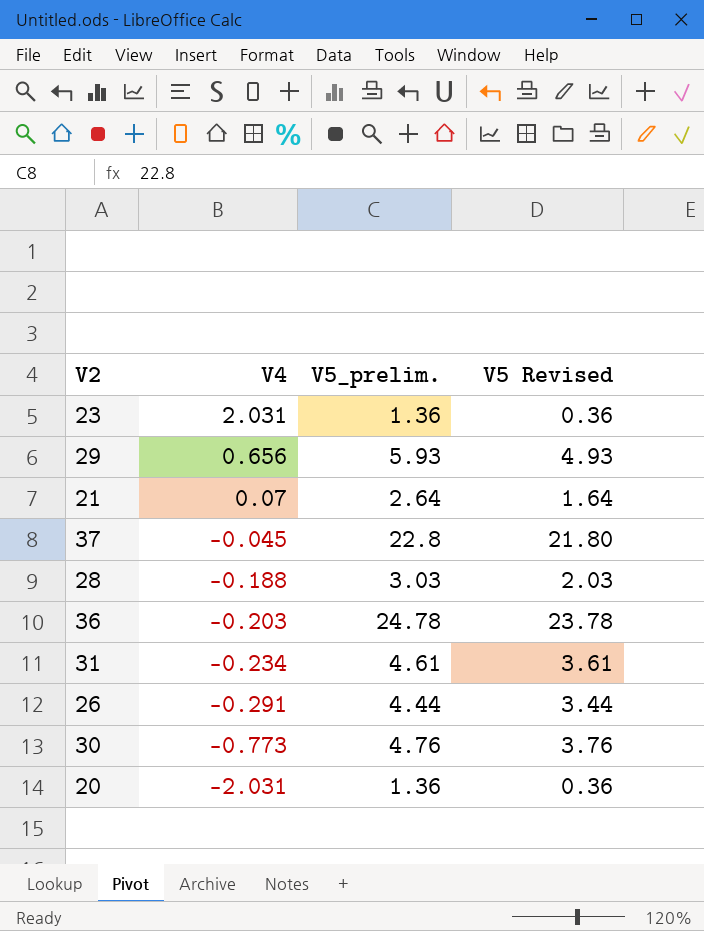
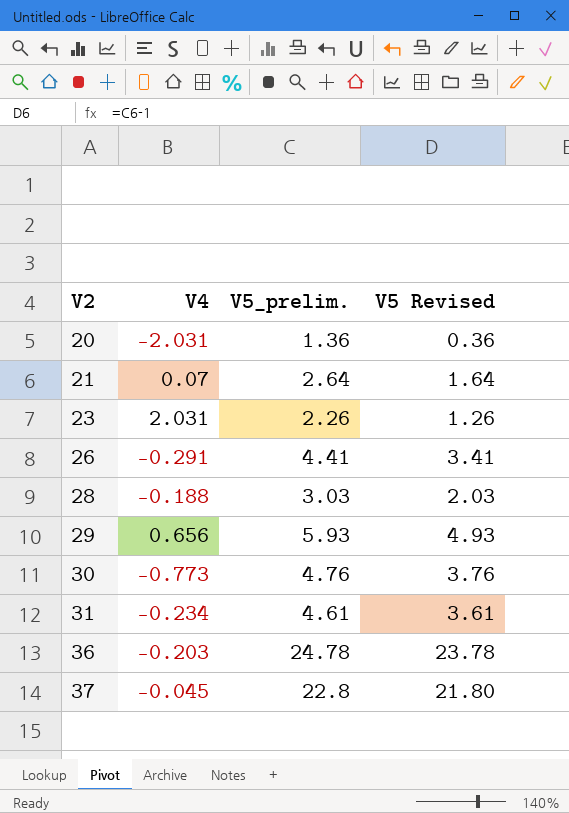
row order: V4 descending -> V2 ascending
23 | V5_prelim.: 1.36 -> 2.26
23 | V5 Revised: 0.36 -> 1.26
26 | V5_prelim.: 4.44 -> 4.41
26 | V5 Revised: 3.44 -> 3.41

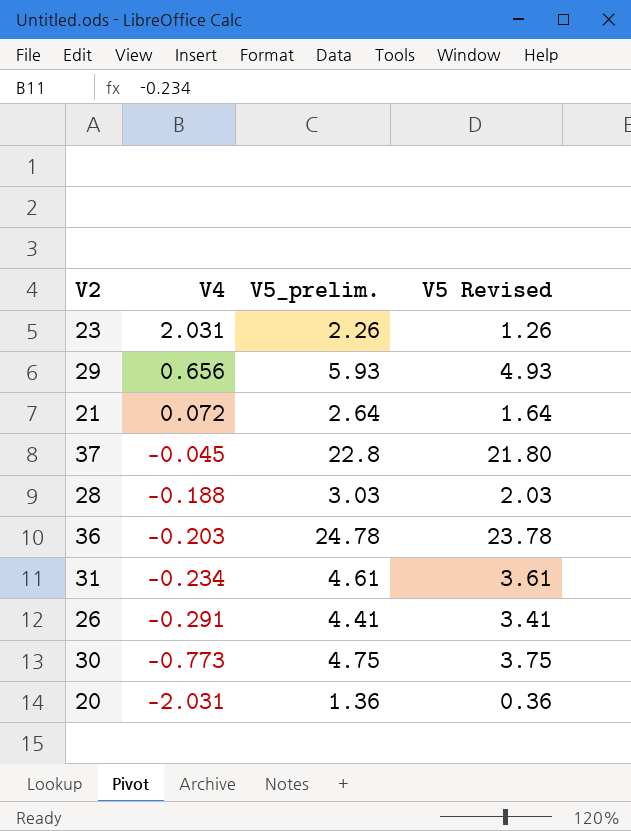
row order: V2 ascending -> V4 descending
21 | V4: 0.07 -> 0.072
30 | V5_prelim.: 4.76 -> 4.75
30 | V5 Revised: 3.76 -> 3.75

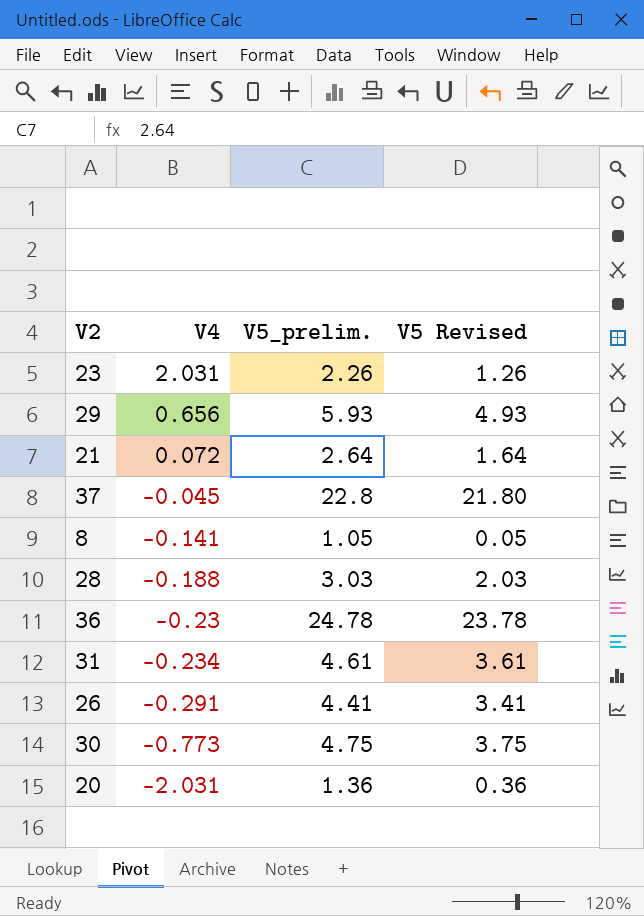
row 8: none -> -0.141 | 1.05 | 0.05
36 | V4: -0.203 -> -0.23

